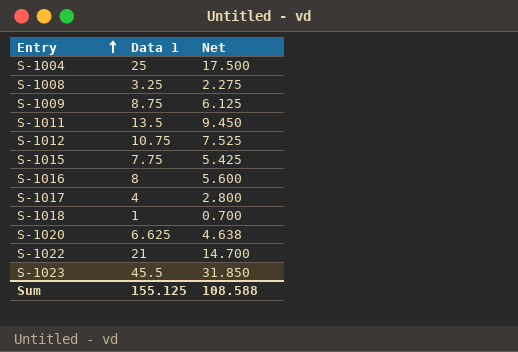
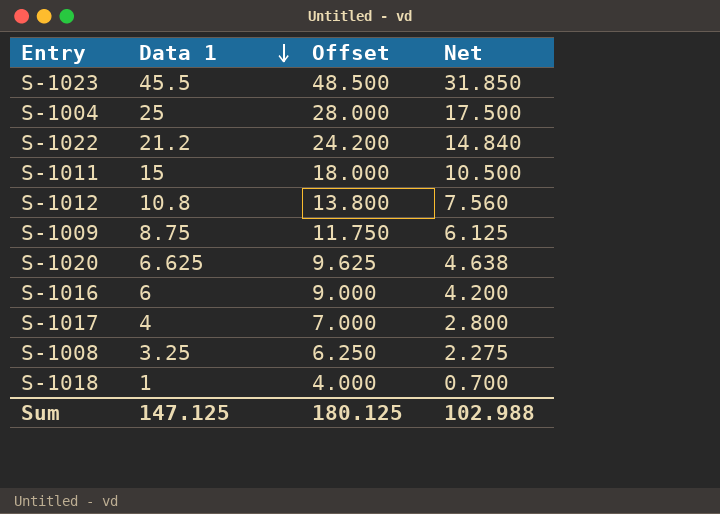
row order: Entry ascending -> Data 1 descending
column Offset | formula: none -> [Data 1] + 3
row S-1015: 7.75 | 5.425 -> none
S-1022 | Data 1: 21 -> 21.2
S-1022 | Net: 14.700 -> 14.840
S-1011 | Data 1: 13.5 -> 15
S-1011 | Net: 9.450 -> 10.500
S-1012 | Data 1: 10.75 -> 10.8
S-1012 | Net: 7.525 -> 7.560
S-1016 | Data 1: 8 -> 6
S-1016 | Net: 5.600 -> 4.200
Sum | Data 1: 155.125 -> 147.125
Sum | Net: 108.588 -> 102.988

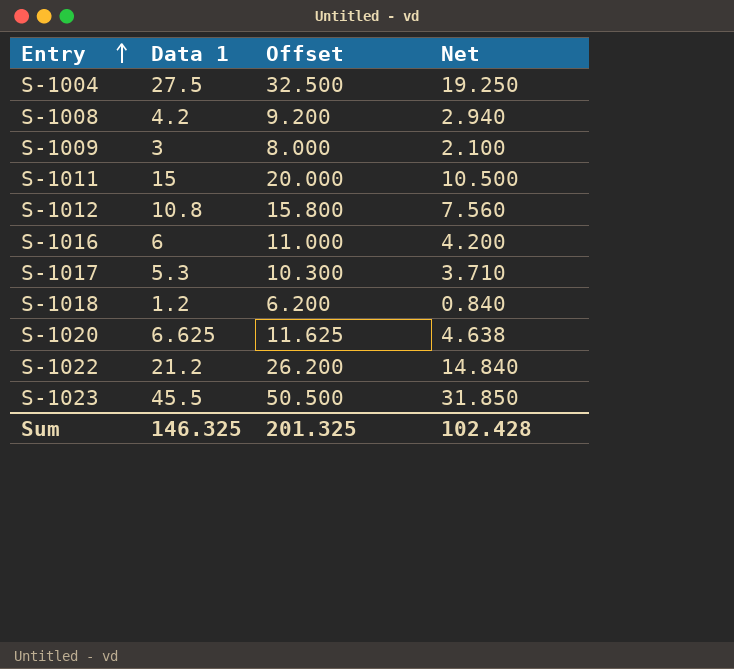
row order: Data 1 descending -> Entry ascending
column Offset | formula: [Data 1] + 3 -> [Data 1] + 5
S-1004 | Data 1: 25 -> 27.5
S-1004 | Net: 17.500 -> 19.250
S-1008 | Data 1: 3.25 -> 4.2
S-1008 | Net: 2.275 -> 2.940
S-1009 | Data 1: 8.75 -> 3
S-1009 | Net: 6.125 -> 2.100
S-1017 | Data 1: 4 -> 5.3
S-1017 | Net: 2.800 -> 3.710
S-1018 | Data 1: 1 -> 1.2
S-1018 | Net: 0.700 -> 0.840
Sum | Data 1: 147.125 -> 146.325
Sum | Offset: 180.125 -> 201.325
Sum | Net: 102.988 -> 102.428

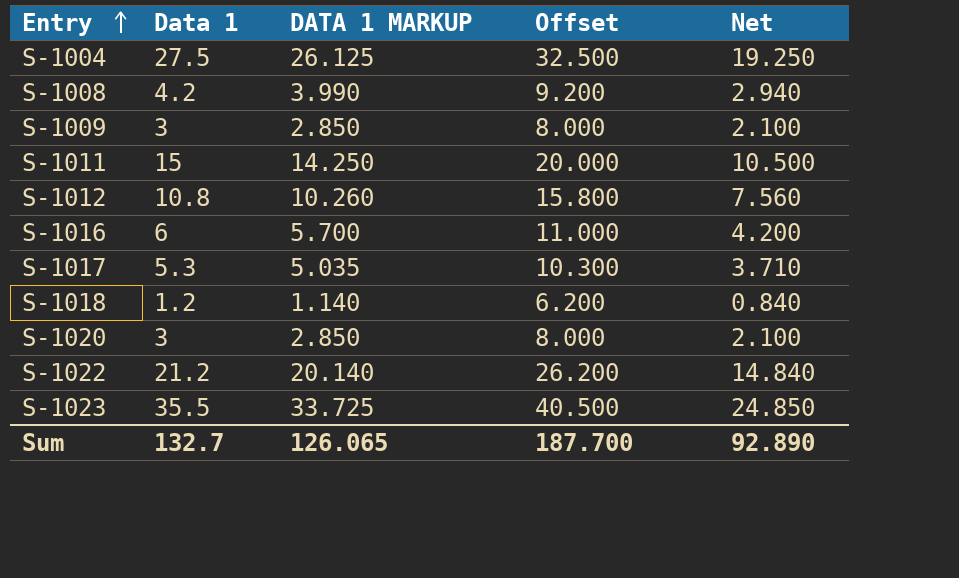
column DATA 1 MARKUP | formula: none -> [Data 1] * 0.95
S-1020 | Data 1: 6.625 -> 3
S-1020 | Offset: 11.625 -> 8.000
S-1020 | Net: 4.638 -> 2.100
S-1023 | Data 1: 45.5 -> 35.5
S-1023 | Offset: 50.500 -> 40.500
S-1023 | Net: 31.850 -> 24.850
Sum | Data 1: 146.325 -> 132.7
Sum | Offset: 201.325 -> 187.700
Sum | Net: 102.428 -> 92.890

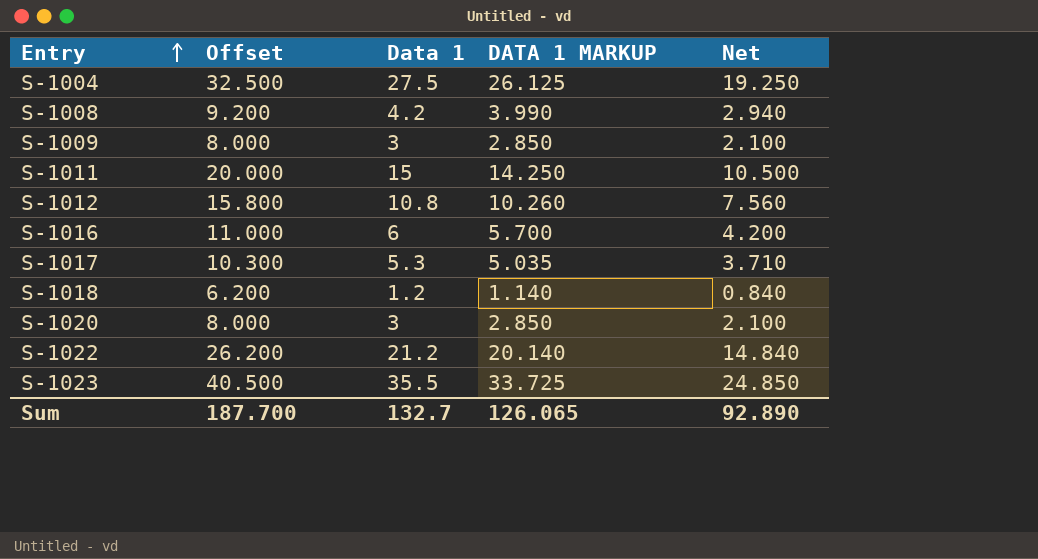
column Offset | position: 4 -> 2

